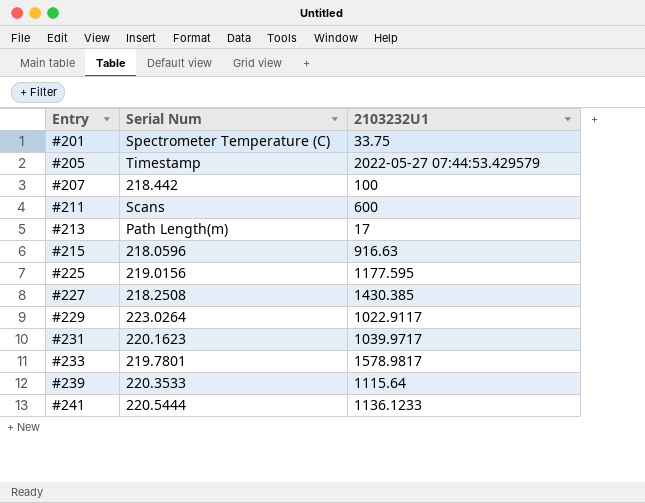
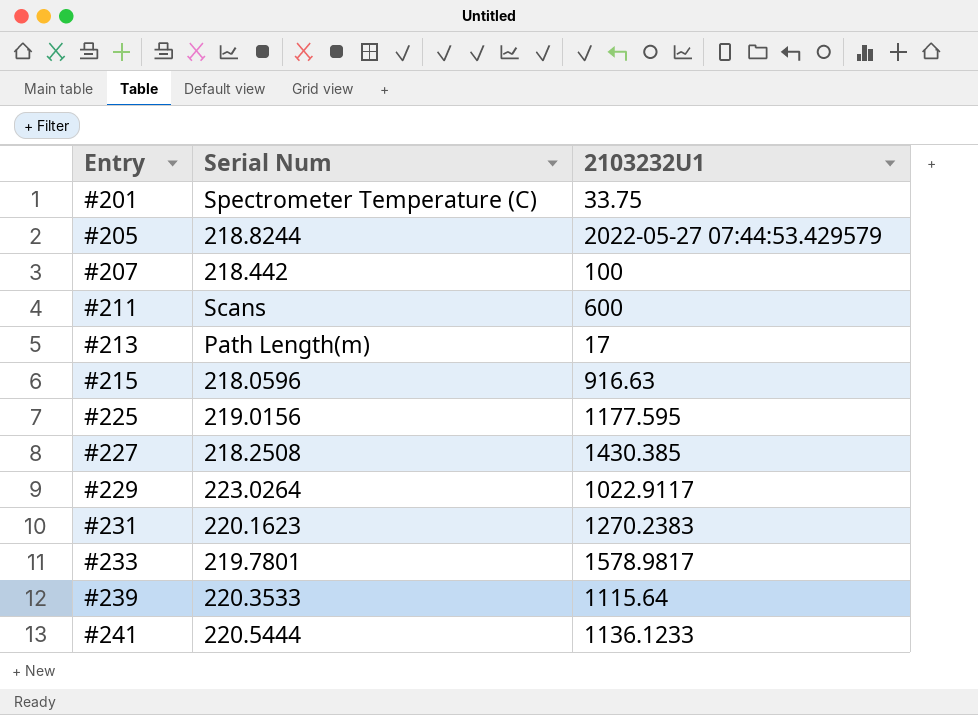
#205 | Serial Num: Timestamp -> 218.8244
#231 | 2103232U1: 1039.9717 -> 1270.2383

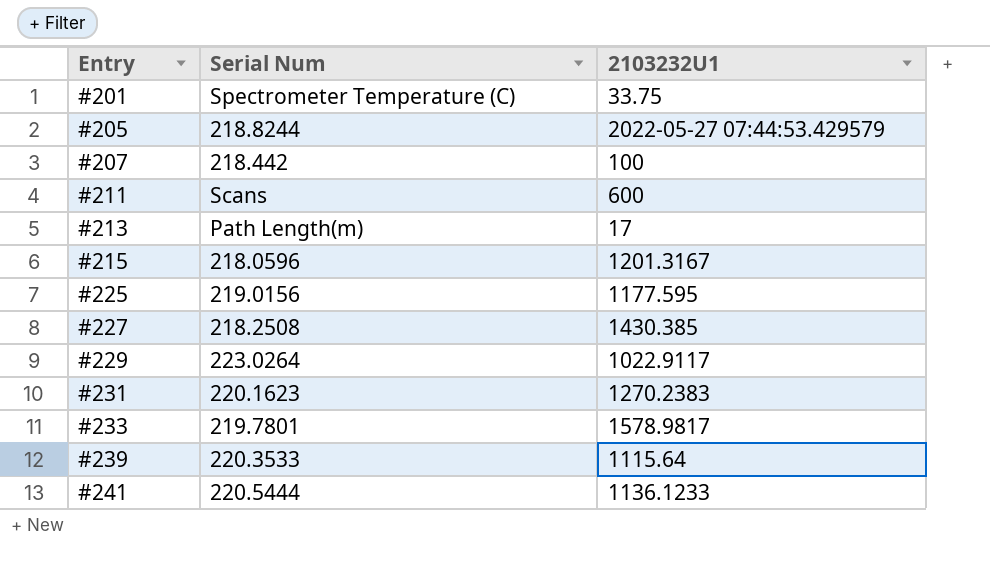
#215 | 2103232U1: 916.63 -> 1201.3167

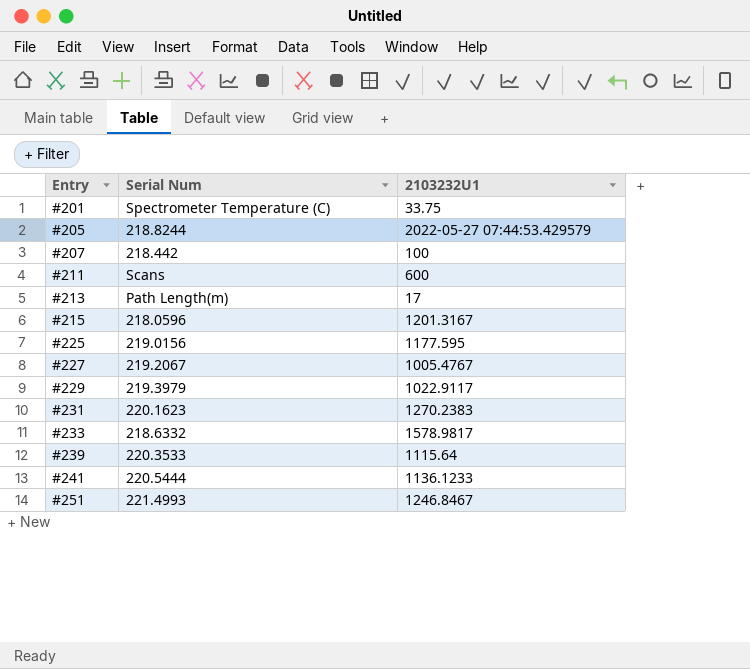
#227 | Serial Num: 218.2508 -> 219.2067
#227 | 2103232U1: 1430.385 -> 1005.4767
#229 | Serial Num: 223.0264 -> 219.3979
#233 | Serial Num: 219.7801 -> 218.6332
row #251: none -> 221.4993 | 1246.8467

